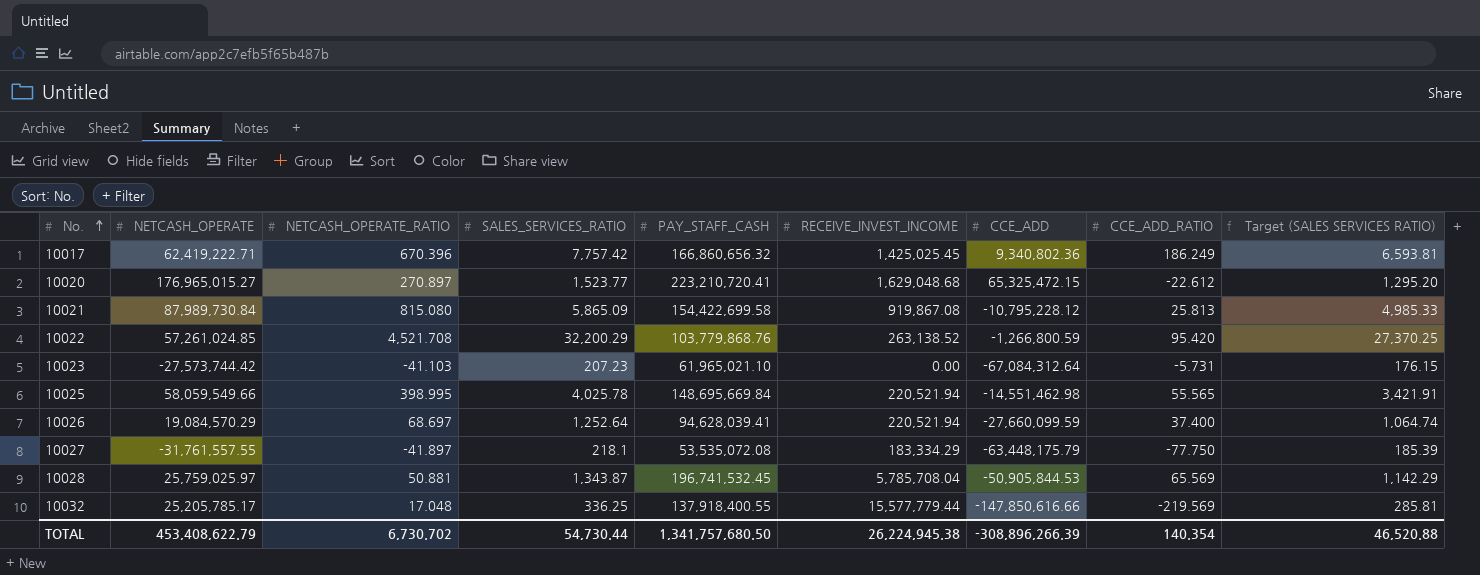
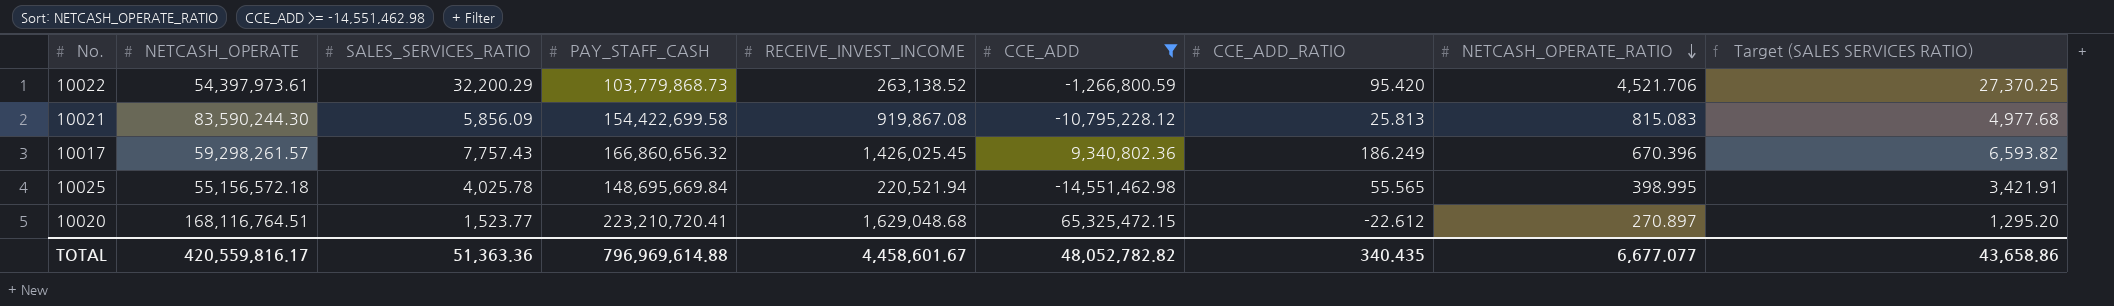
filter: none -> CCE_ADD >= -14,551,462.98
row order: No. ascending -> NETCASH_OPERATE_RATIO descending
column NETCASH_OPERATE_RATIO | position: 3 -> 8
10022 | NETCASH_OPERATE: 57,261,024.85 -> 54,397,973.61
10022 | PAY_STAFF_CASH: 103,779,868.76 -> 103,779,868.73
10022 | NETCASH_OPERATE_RATIO: 4,521.708 -> 4,521.706
10021 | NETCASH_OPERATE: 87,989,730.84 -> 83,590,244.30
10021 | SALES_SERVICES_RATIO: 5,865.09 -> 5,856.09
10021 | NETCASH_OPERATE_RATIO: 815.080 -> 815.083
10021 | Target (SALES SERVICES RATIO): 4,985.33 -> 4,977.68
10017 | NETCASH_OPERATE: 62,419,222.71 -> 59,298,261.57
10017 | SALES_SERVICES_RATIO: 7,757.42 -> 7,757.43
10017 | RECEIVE_INVEST_INCOME: 1,425,025.45 -> 1,426,025.45
10017 | Target (SALES SERVICES RATIO): 6,593.81 -> 6,593.82
10025 | NETCASH_OPERATE: 58,059,549.66 -> 55,156,572.18
10020 | NETCASH_OPERATE: 176,965,015.27 -> 168,116,764.51
TOTAL | NETCASH_OPERATE: 453,408,622.79 -> 420,559,816.17
TOTAL | SALES_SERVICES_RATIO: 54,730.44 -> 51,363.36
TOTAL | PAY_STAFF_CASH: 1,341,757,680.50 -> 796,969,614.88
TOTAL | RECEIVE_INVEST_INCOME: 26,224,945.38 -> 4,458,601.67
TOTAL | CCE_ADD: -308,896,266.39 -> 48,052,782.82
TOTAL | CCE_ADD_RATIO: 140.354 -> 340.435
TOTAL | NETCASH_OPERATE_RATIO: 6,730.702 -> 6,677.077
TOTAL | Target (SALES SERVICES RATIO): 46,520.88 -> 43,658.86

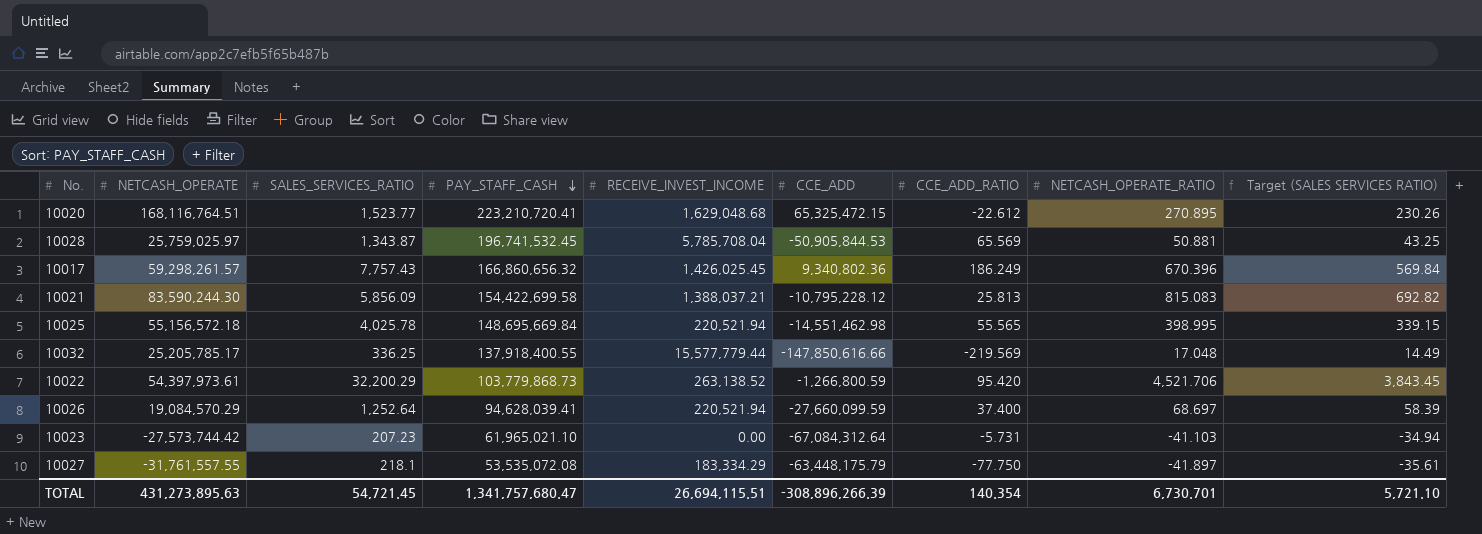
filter: CCE_ADD >= -14,551,462.98 -> none
row order: NETCASH_OPERATE_RATIO descending -> PAY_STAFF_CASH descending
column Target (SALES SERVICES RATIO) | formula: [SALES_SERVICES_RATIO] * 0.85 -> [NETCASH_OPERATE_RATIO] * 0.85
10020 | NETCASH_OPERATE_RATIO: 270.897 -> 270.895
10021 | RECEIVE_INVEST_INCOME: 919,867.08 -> 1,388,037.21
TOTAL | NETCASH_OPERATE: 420,559,816.17 -> 431,273,895.63
TOTAL | SALES_SERVICES_RATIO: 51,363.36 -> 54,721.45
TOTAL | PAY_STAFF_CASH: 796,969,614.88 -> 1,341,757,680.47
TOTAL | RECEIVE_INVEST_INCOME: 4,458,601.67 -> 26,694,115.51
TOTAL | CCE_ADD: 48,052,782.82 -> -308,896,266.39
TOTAL | CCE_ADD_RATIO: 340.435 -> 140.354
TOTAL | NETCASH_OPERATE_RATIO: 6,677.077 -> 6,730.701
TOTAL | Target (SALES SERVICES RATIO): 43,658.86 -> 5,721.10

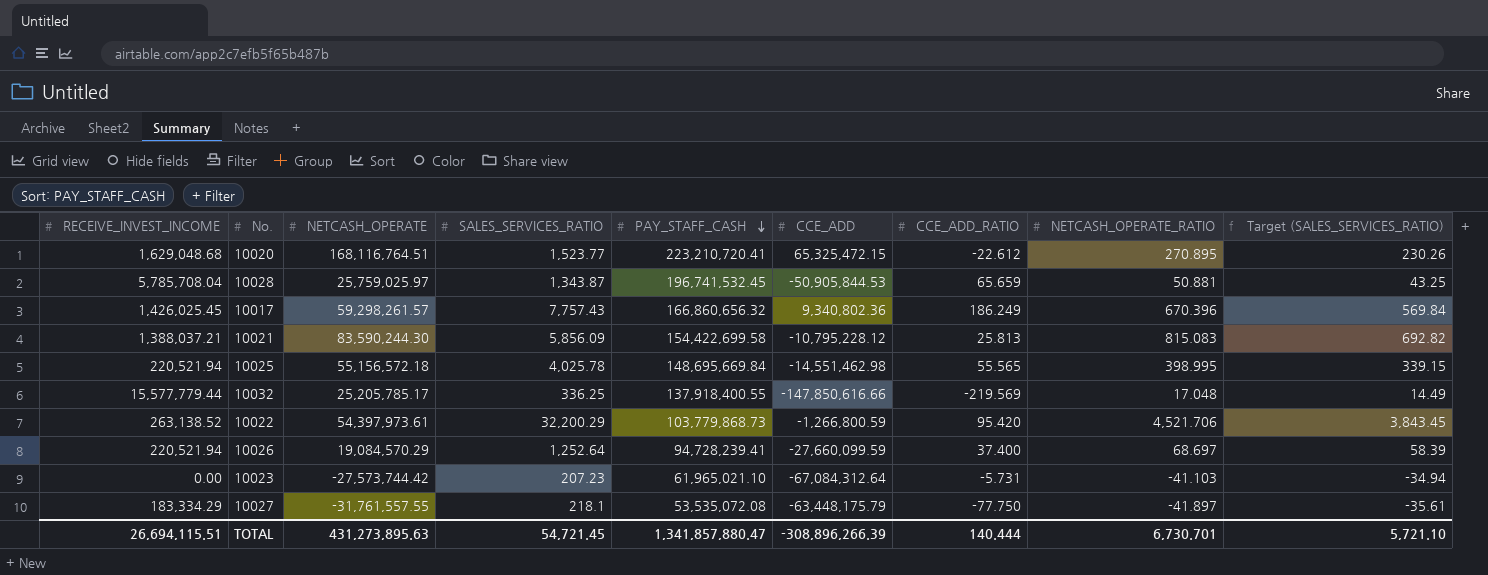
column RECEIVE_INVEST_INCOME | position: 5 -> 1
column name: Target (SALES SERVICES RATIO) -> Target (SALES_SERVICES_RATIO)
10028 | CCE_ADD_RATIO: 65.569 -> 65.659
10026 | PAY_STAFF_CASH: 94,628,039.41 -> 94,728,239.41
TOTAL | PAY_STAFF_CASH: 1,341,757,680.47 -> 1,341,857,880.47
TOTAL | CCE_ADD_RATIO: 140.354 -> 140.444

